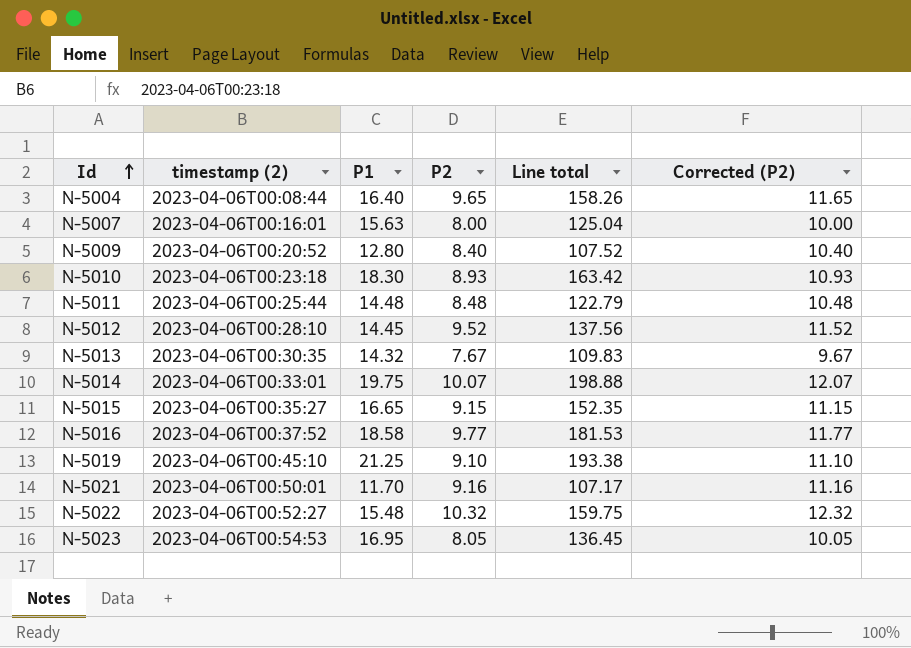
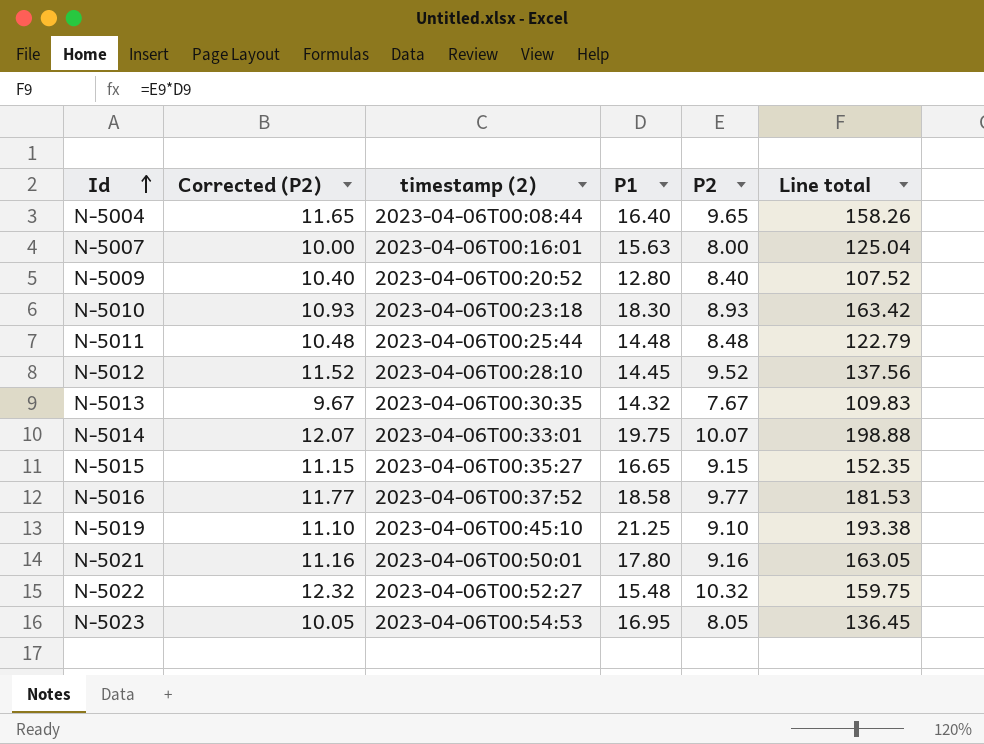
column Corrected (P2) | position: 6 -> 2
N-5021 | P1: 11.70 -> 17.80
N-5021 | Line total: 107.17 -> 163.05

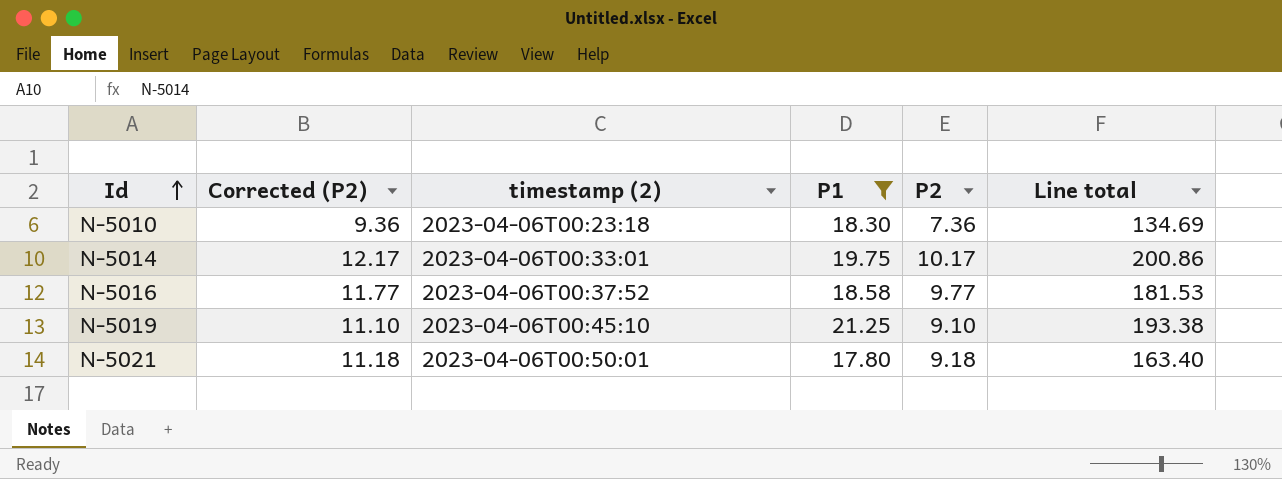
filter: none -> P1 >= 17.80
N-5010 | Corrected (P2): 10.93 -> 9.36
N-5010 | P2: 8.93 -> 7.36
N-5010 | Line total: 163.42 -> 134.69
N-5014 | Corrected (P2): 12.07 -> 12.17
N-5014 | P2: 10.07 -> 10.17
N-5014 | Line total: 198.88 -> 200.86
N-5021 | Corrected (P2): 11.16 -> 11.18
N-5021 | P2: 9.16 -> 9.18
N-5021 | Line total: 163.05 -> 163.40

